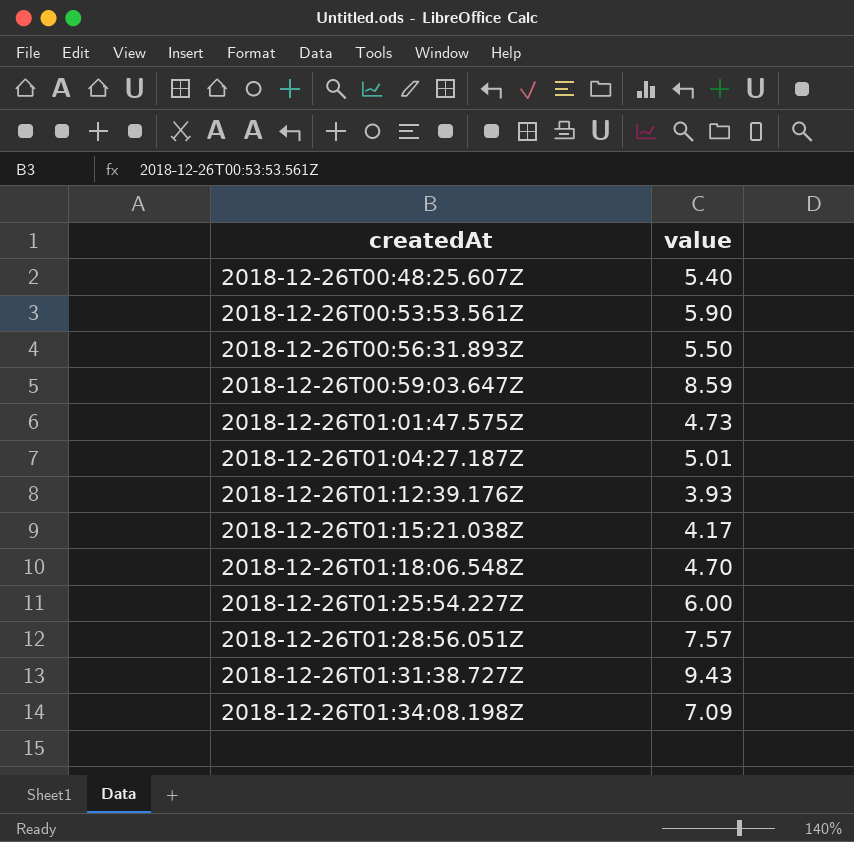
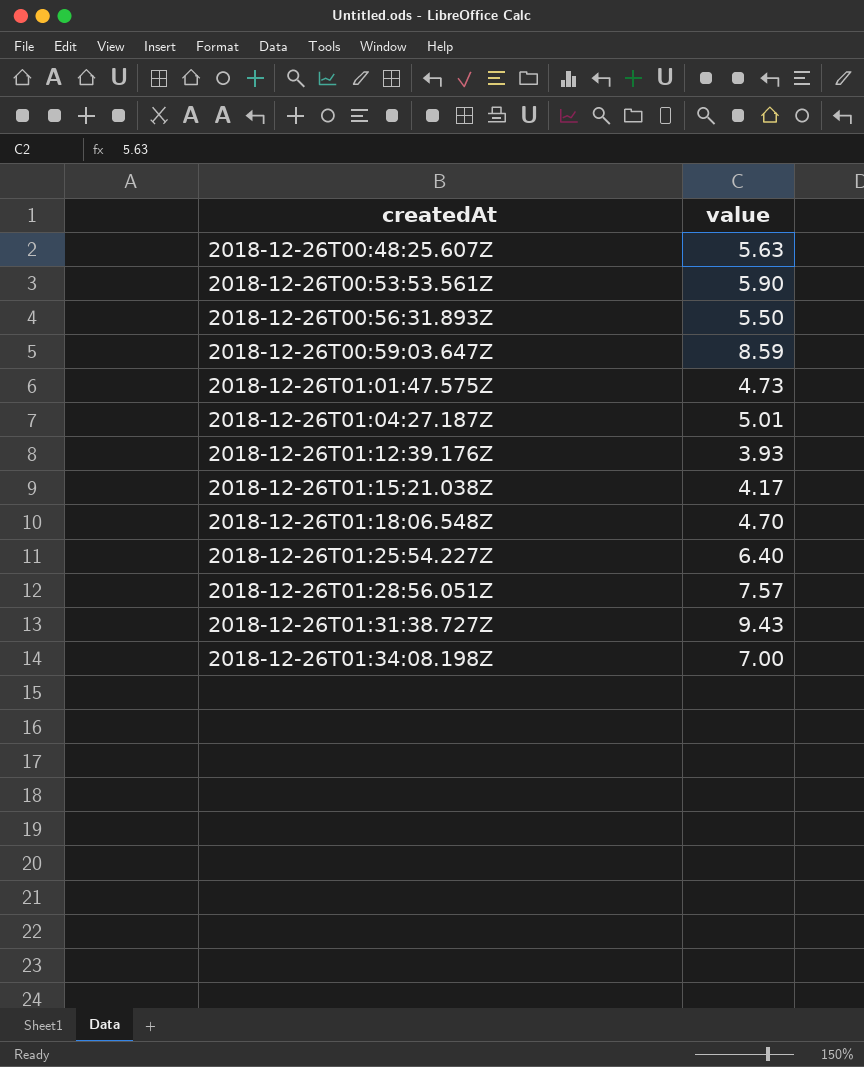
2018-12-26T00:48:25.607Z | value: 5.40 -> 5.63
2018-12-26T01:25:54.227Z | value: 6.00 -> 6.40
2018-12-26T01:34:08.198Z | value: 7.09 -> 7.00

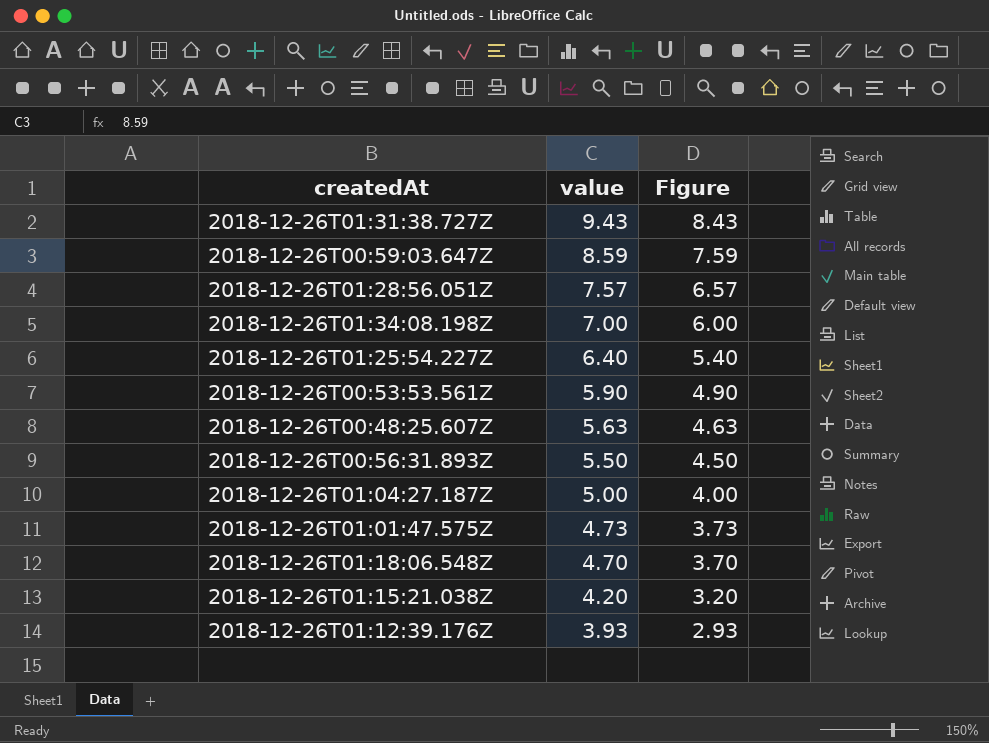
row order: createdAt ascending -> value descending
column Figure | formula: none -> [value] - 1
2018-12-26T01:04:27.187Z | value: 5.01 -> 5.00
2018-12-26T01:15:21.038Z | value: 4.17 -> 4.20

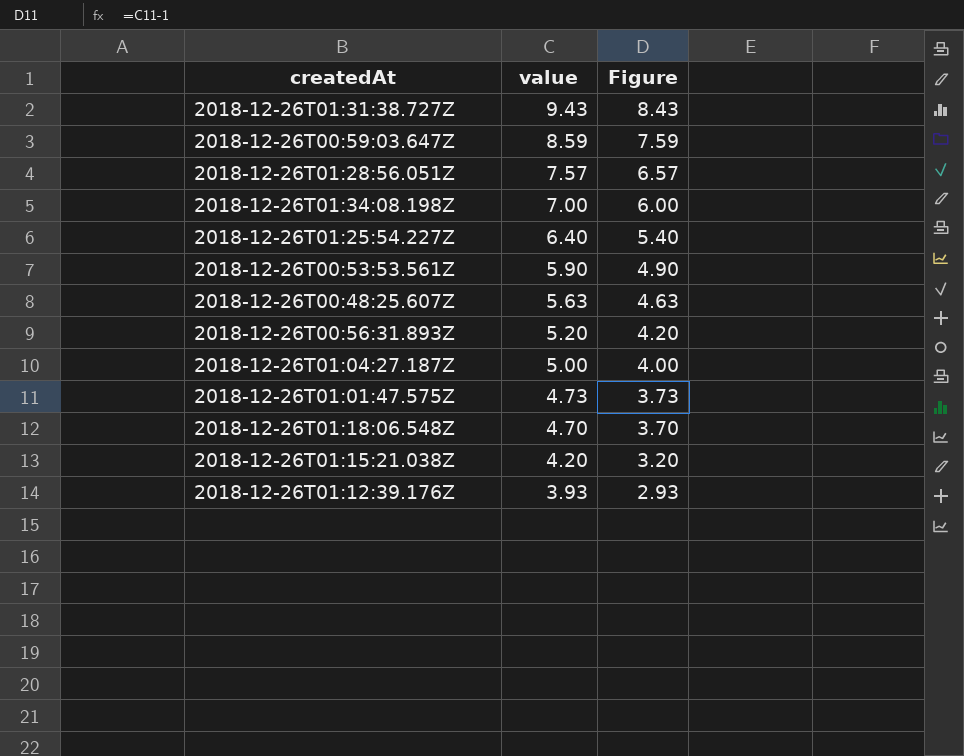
2018-12-26T00:56:31.893Z | value: 5.50 -> 5.20
2018-12-26T00:56:31.893Z | Figure: 4.50 -> 4.20

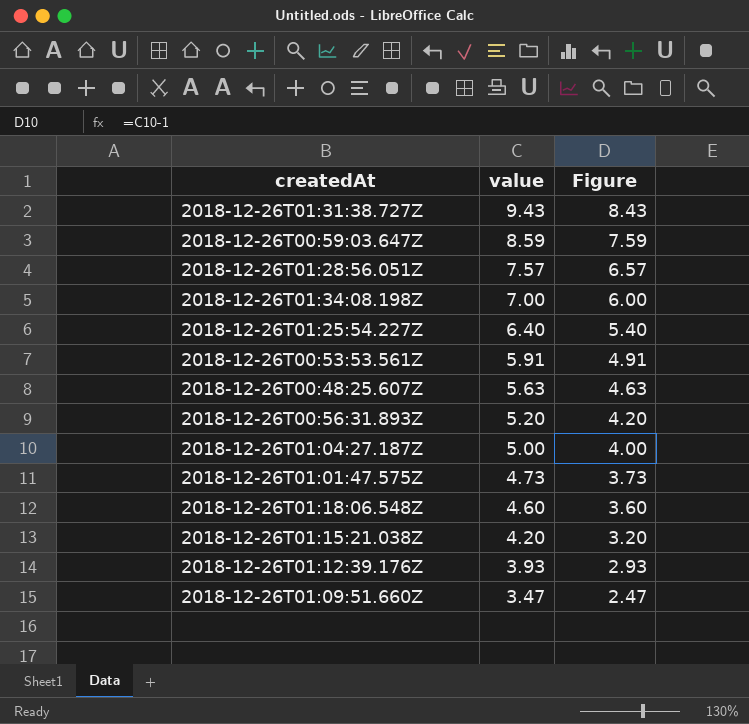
2018-12-26T00:53:53.561Z | value: 5.90 -> 5.91
2018-12-26T00:53:53.561Z | Figure: 4.90 -> 4.91
2018-12-26T01:18:06.548Z | value: 4.70 -> 4.60
2018-12-26T01:18:06.548Z | Figure: 3.70 -> 3.60
row 2018-12-26T01:09:51.660Z: none -> 3.47 | 2.47

